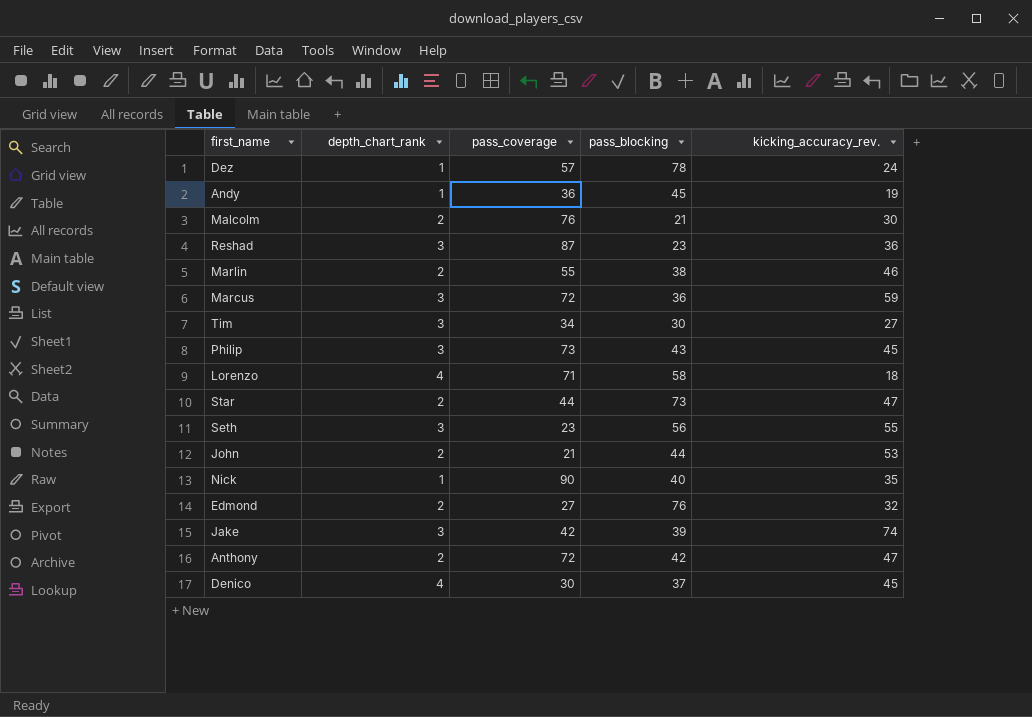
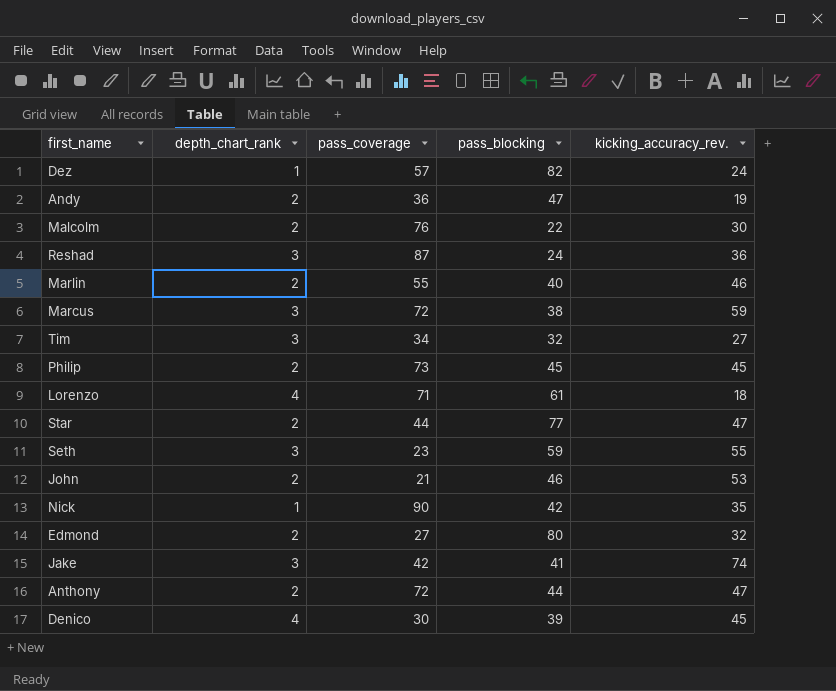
Dez | pass_blocking: 78 -> 82
Andy | depth_chart_rank: 1 -> 2
Andy | pass_blocking: 45 -> 47
Malcolm | pass_blocking: 21 -> 22
Reshad | pass_blocking: 23 -> 24
Marlin | pass_blocking: 38 -> 40
Marcus | pass_blocking: 36 -> 38
Tim | pass_blocking: 30 -> 32
Philip | depth_chart_rank: 3 -> 2
Philip | pass_blocking: 43 -> 45
Lorenzo | pass_blocking: 58 -> 61
Star | pass_blocking: 73 -> 77
Seth | pass_blocking: 56 -> 59
John | pass_blocking: 44 -> 46
Nick | pass_blocking: 40 -> 42
Edmond | pass_blocking: 76 -> 80
Jake | pass_blocking: 39 -> 41
Anthony | pass_blocking: 42 -> 44
Denico | pass_blocking: 37 -> 39

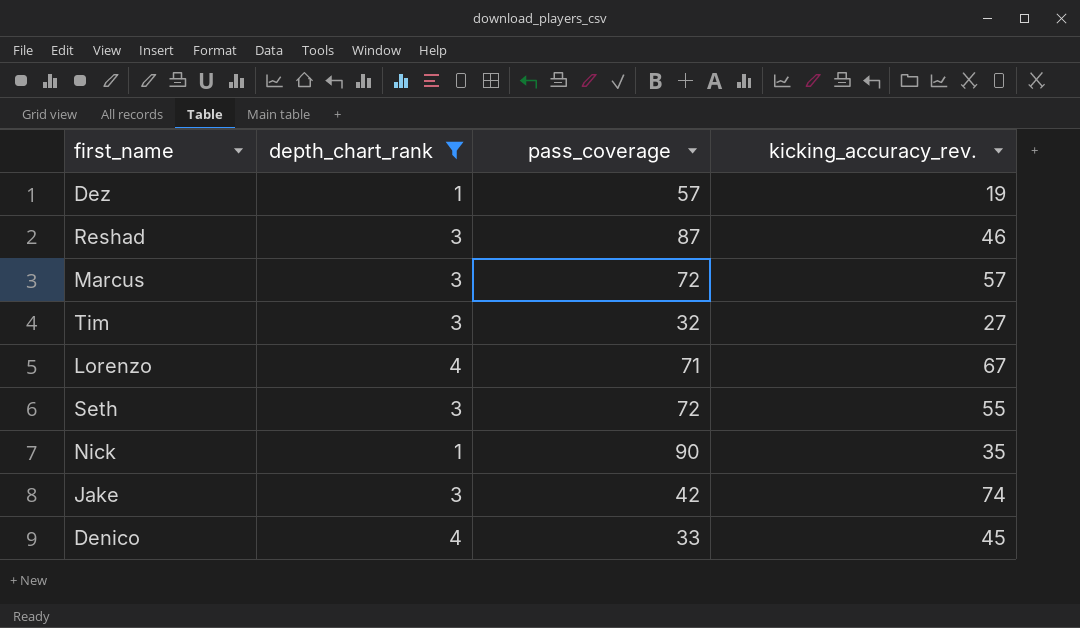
filter: none -> depth_chart_rank != 2
column pass_blocking | position: 4 -> none
Dez | kicking_accuracy_rev.: 24 -> 19
Reshad | kicking_accuracy_rev.: 36 -> 46
Marcus | kicking_accuracy_rev.: 59 -> 57
Tim | pass_coverage: 34 -> 32
Lorenzo | kicking_accuracy_rev.: 18 -> 67
Seth | pass_coverage: 23 -> 72
Denico | pass_coverage: 30 -> 33

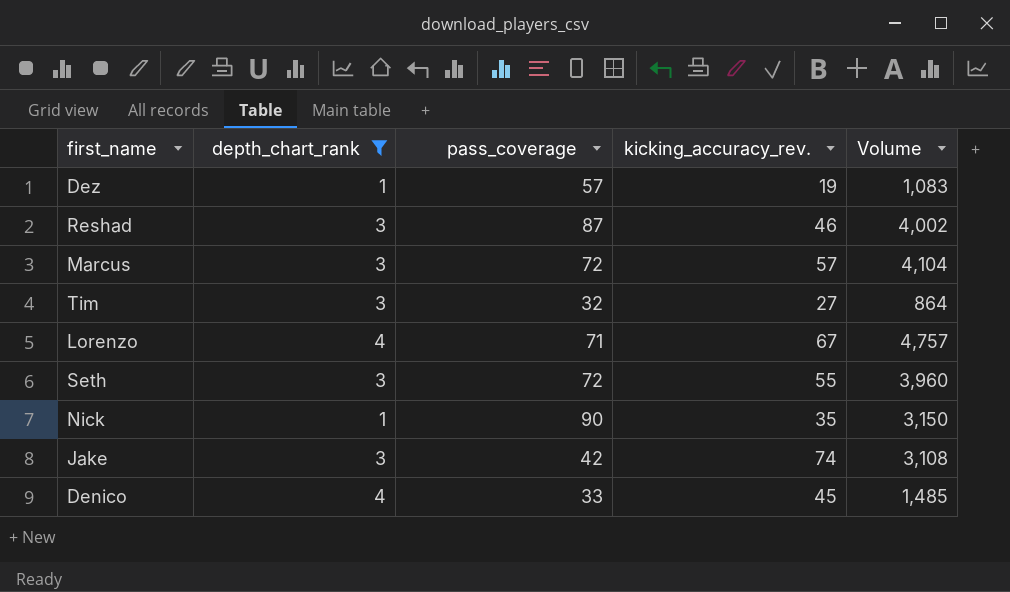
column Volume | formula: none -> [pass_coverage] * [kicking_accuracy_rev.]

